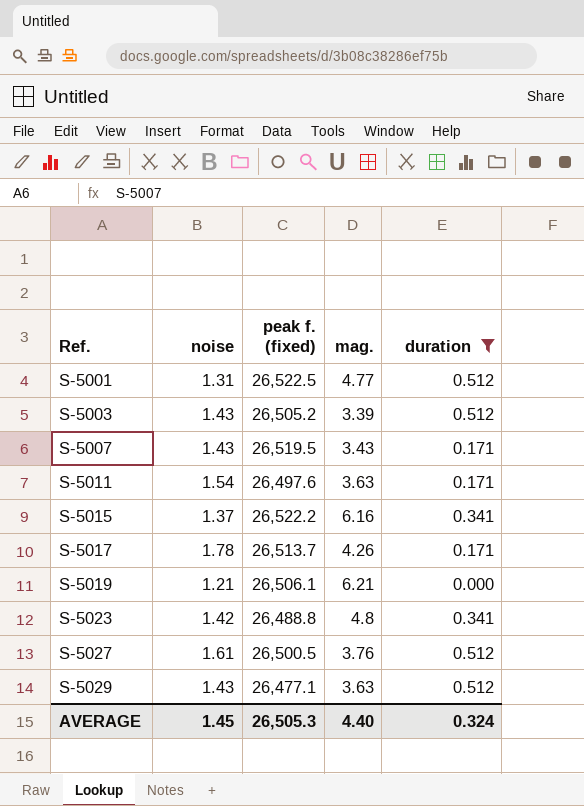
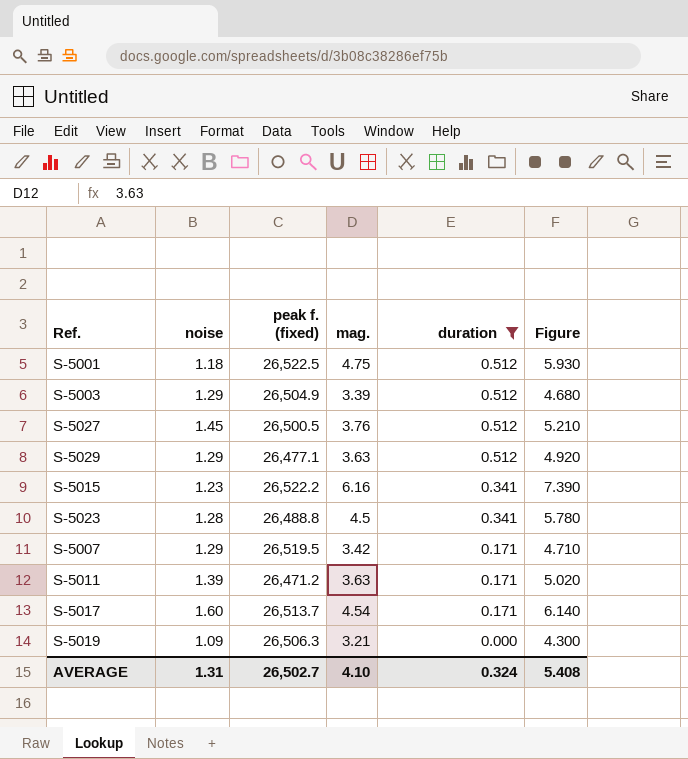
row order: Ref. ascending -> duration descending
column Figure | formula: none -> [noise] + [mag.]
S-5001 | noise: 1.31 -> 1.18
S-5001 | mag.: 4.77 -> 4.75
S-5003 | noise: 1.43 -> 1.29
S-5003 | peak f. (fixed): 26,505.2 -> 26,504.9
S-5027 | noise: 1.61 -> 1.45
S-5029 | noise: 1.43 -> 1.29
S-5015 | noise: 1.37 -> 1.23
S-5023 | noise: 1.42 -> 1.28
S-5023 | mag.: 4.8 -> 4.5
S-5007 | noise: 1.43 -> 1.29
S-5007 | mag.: 3.43 -> 3.42
S-5011 | noise: 1.54 -> 1.39
S-5011 | peak f. (fixed): 26,497.6 -> 26,471.2
S-5017 | noise: 1.78 -> 1.60
S-5017 | mag.: 4.26 -> 4.54
S-5019 | noise: 1.21 -> 1.09
S-5019 | peak f. (fixed): 26,506.1 -> 26,506.3
S-5019 | mag.: 6.21 -> 3.21
AVERAGE | noise: 1.45 -> 1.31
AVERAGE | peak f. (fixed): 26,505.3 -> 26,502.7
AVERAGE | mag.: 4.40 -> 4.10

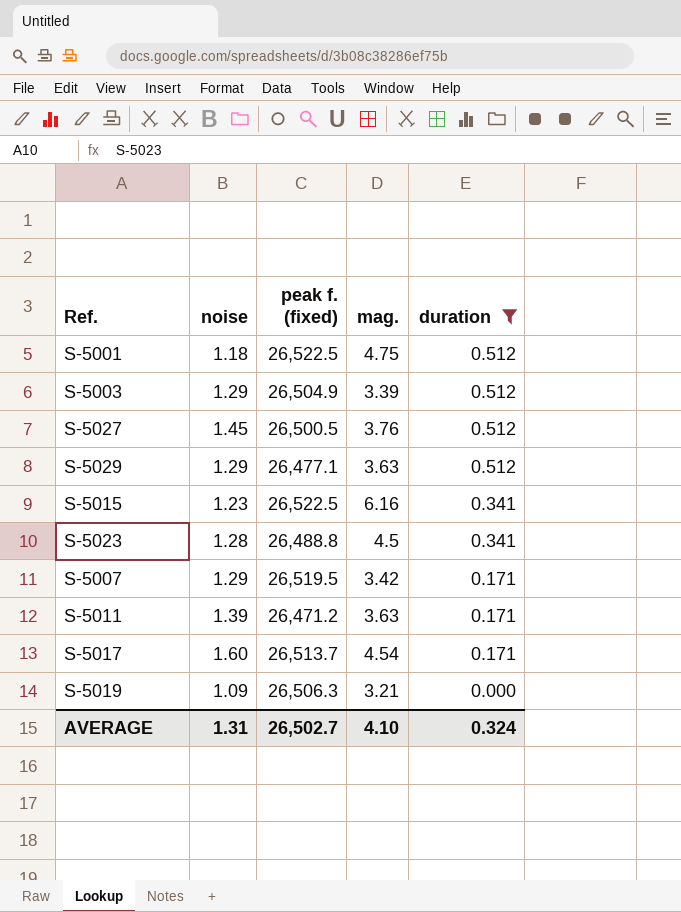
column Figure | formula: [noise] + [mag.] -> none
S-5015 | peak f. (fixed): 26,522.2 -> 26,522.5

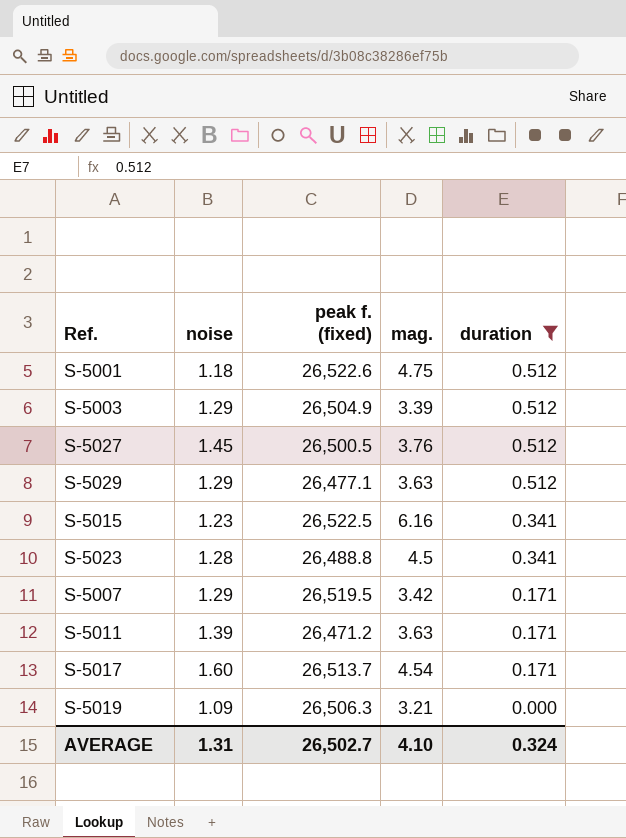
S-5001 | peak f. (fixed): 26,522.5 -> 26,522.6

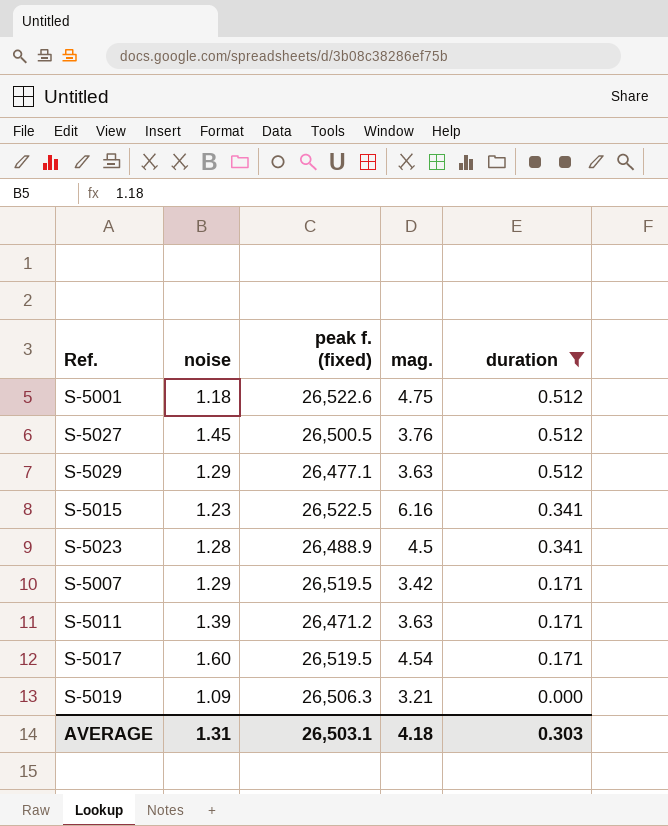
row S-5003: 1.29 | 26,504.9 | 3.39 | 0.512 -> none
S-5023 | peak f. (fixed): 26,488.8 -> 26,488.9
S-5017 | peak f. (fixed): 26,513.7 -> 26,519.5
AVERAGE | peak f. (fixed): 26,502.7 -> 26,503.1
AVERAGE | mag.: 4.10 -> 4.18
AVERAGE | duration: 0.324 -> 0.303

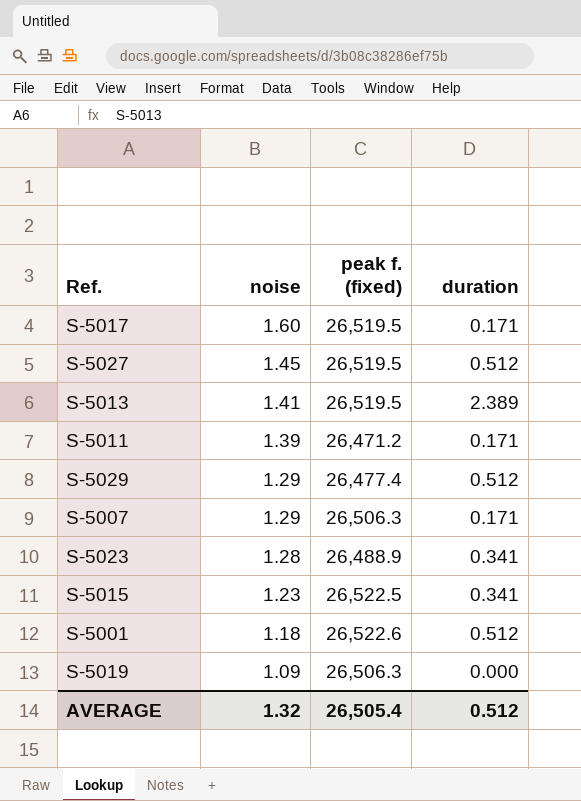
filter: duration != 2.389 -> none
row order: duration descending -> noise descending
column mag. | position: 4 -> none
S-5027 | peak f. (fixed): 26,500.5 -> 26,519.5
S-5029 | peak f. (fixed): 26,477.1 -> 26,477.4
S-5007 | peak f. (fixed): 26,519.5 -> 26,506.3
AVERAGE | noise: 1.31 -> 1.32
AVERAGE | peak f. (fixed): 26,503.1 -> 26,505.4
AVERAGE | duration: 0.303 -> 0.512

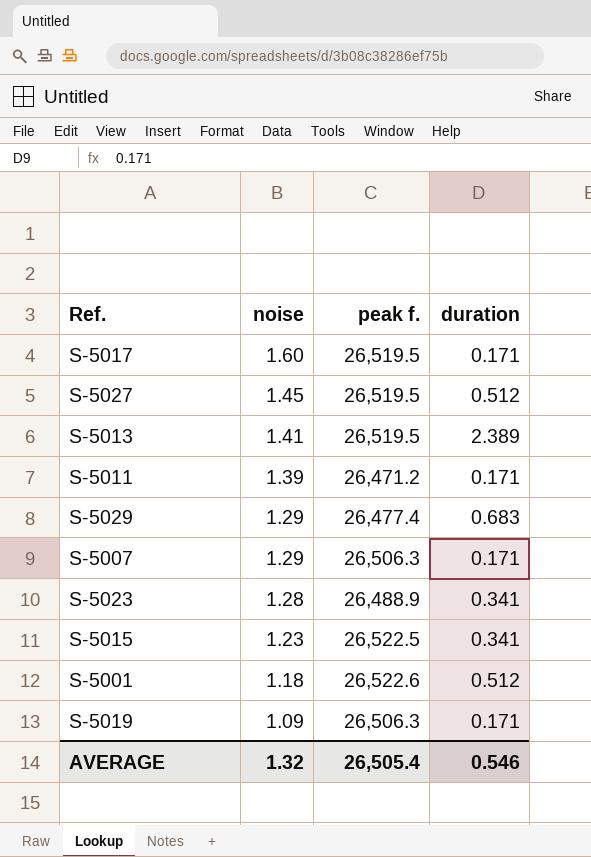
column name: peak f. (fixed) -> peak f.
S-5029 | duration: 0.512 -> 0.683
S-5019 | duration: 0.000 -> 0.171
AVERAGE | duration: 0.512 -> 0.546

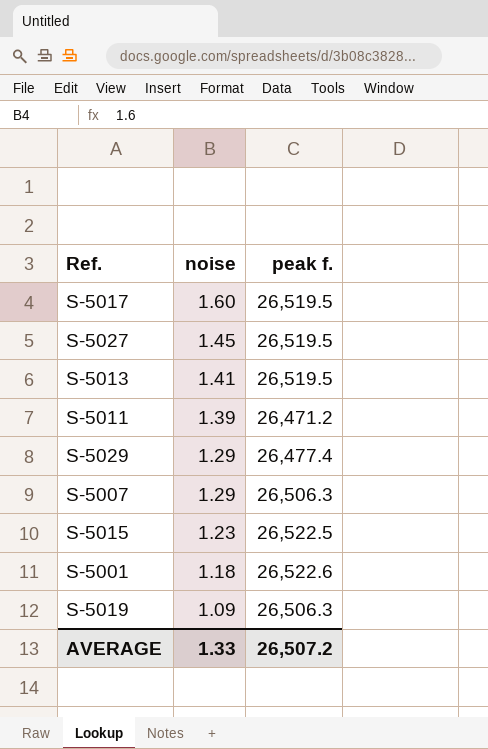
column duration | position: 4 -> none
row S-5023: 1.28 | 26,488.9 | 0.341 -> none
AVERAGE | noise: 1.32 -> 1.33
AVERAGE | peak f.: 26,505.4 -> 26,507.2

